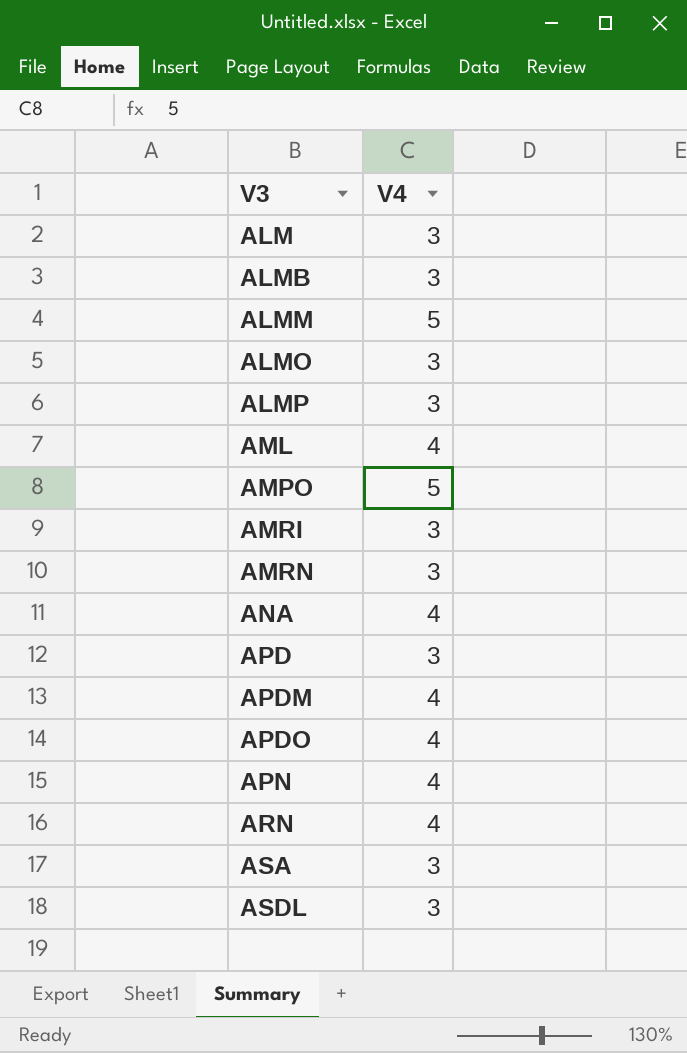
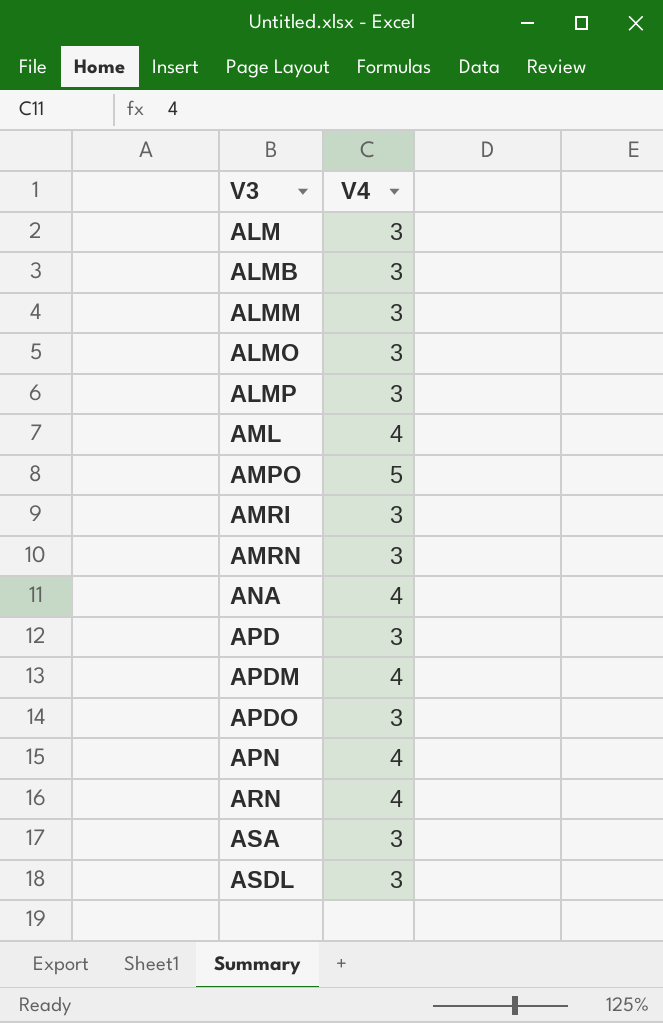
ALMM | V4: 5 -> 3
APDO | V4: 4 -> 3

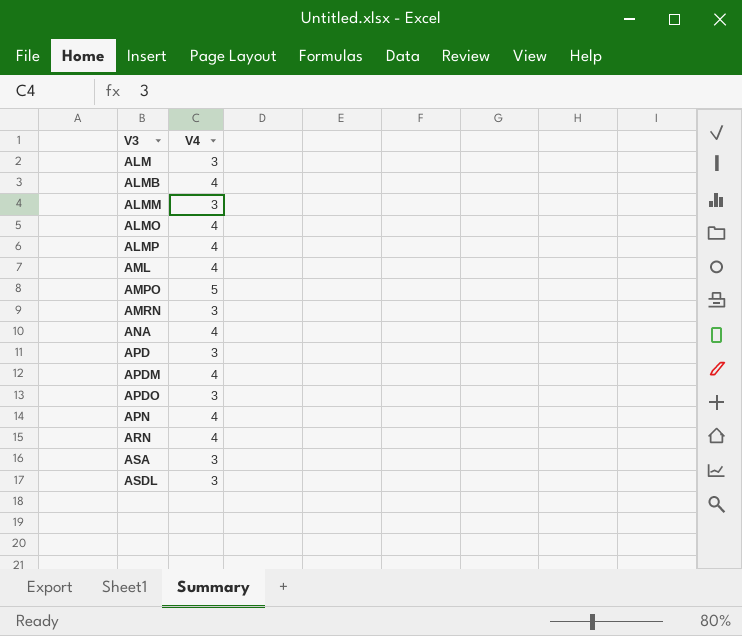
row AMRI: 3 -> none
ALMB | V4: 3 -> 4
ALMO | V4: 3 -> 4
ALMP | V4: 3 -> 4

